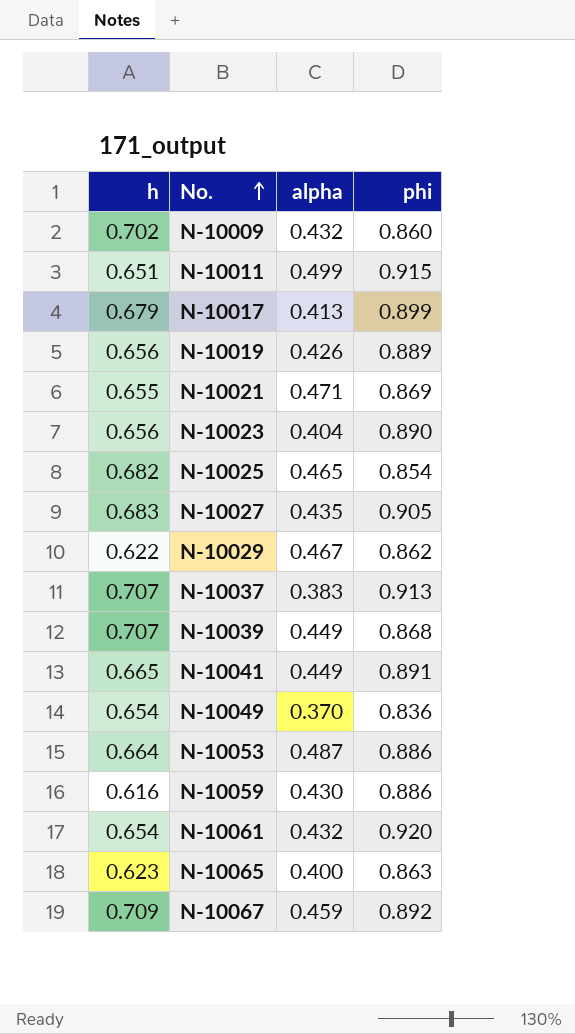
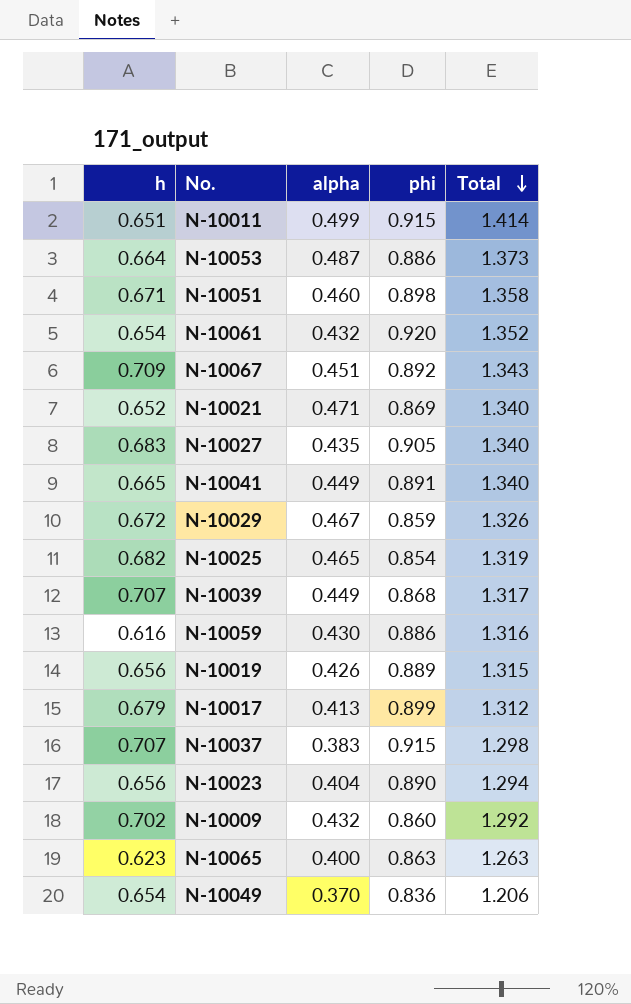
row order: No. ascending -> Total descending
column Total | formula: none -> [alpha] + [phi]
row N-10051: none -> 0.671 | 0.460 | 0.898 | 1.358
N-10067 | alpha: 0.459 -> 0.451
N-10021 | h: 0.655 -> 0.652
N-10029 | h: 0.622 -> 0.672
N-10029 | phi: 0.862 -> 0.859
N-10037 | phi: 0.913 -> 0.915

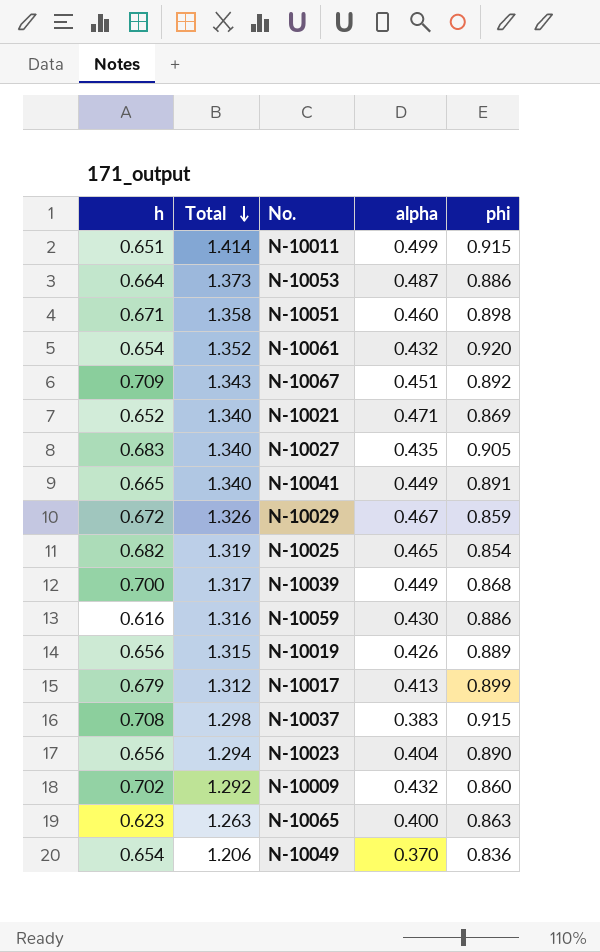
column Total | position: 5 -> 2
N-10039 | h: 0.707 -> 0.700
N-10037 | h: 0.707 -> 0.708

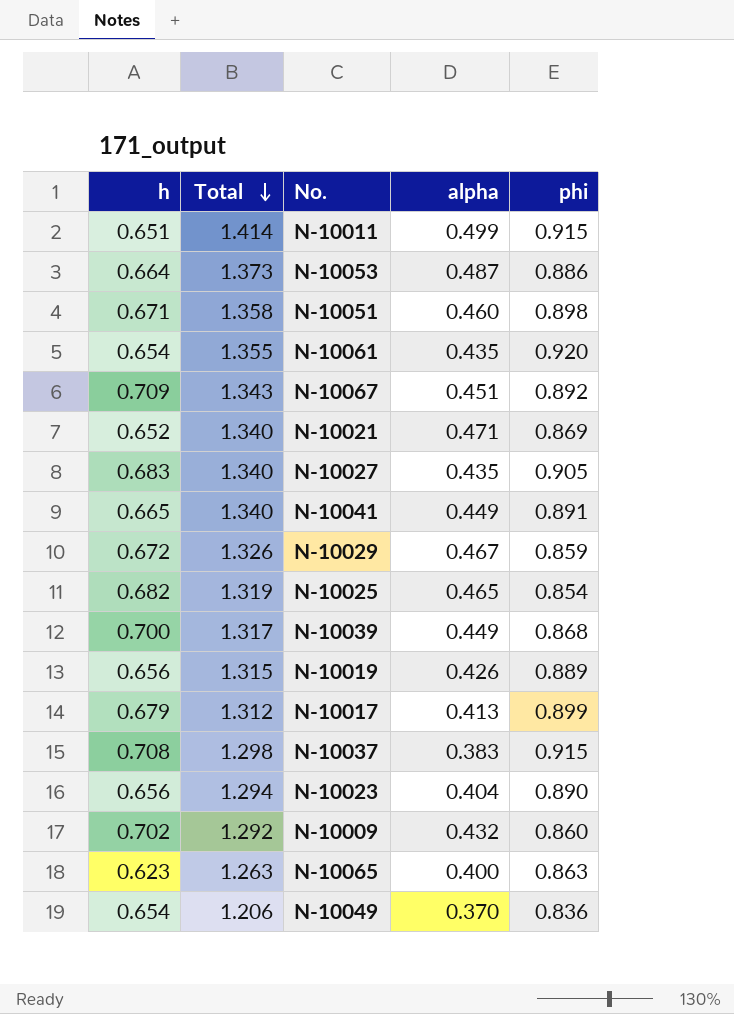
row N-10059: 0.616 | 1.316 | 0.430 | 0.886 -> none
N-10061 | Total: 1.352 -> 1.355
N-10061 | alpha: 0.432 -> 0.435

